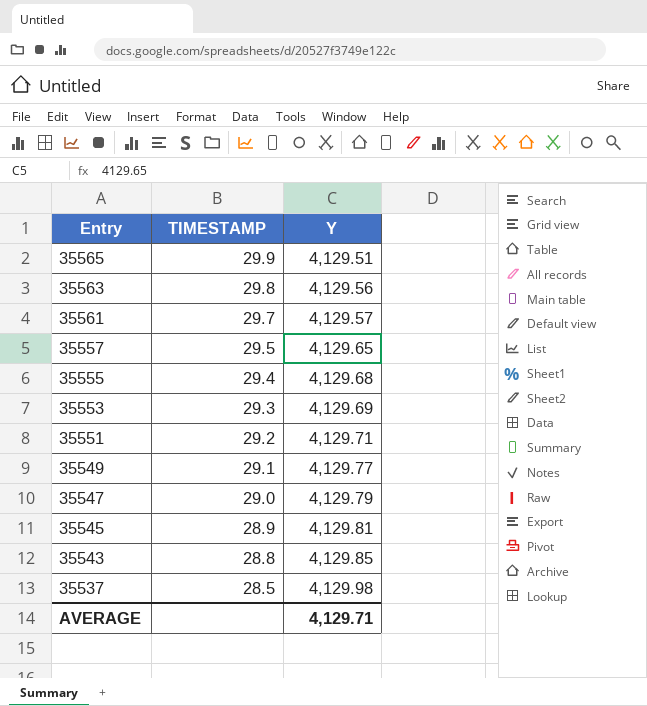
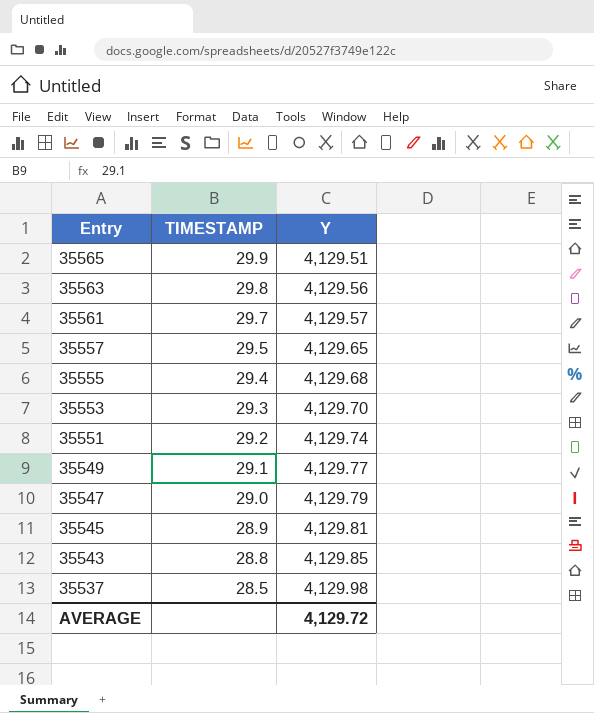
35553 | Y: 4,129.69 -> 4,129.70
35551 | Y: 4,129.71 -> 4,129.74
AVERAGE | Y: 4,129.71 -> 4,129.72

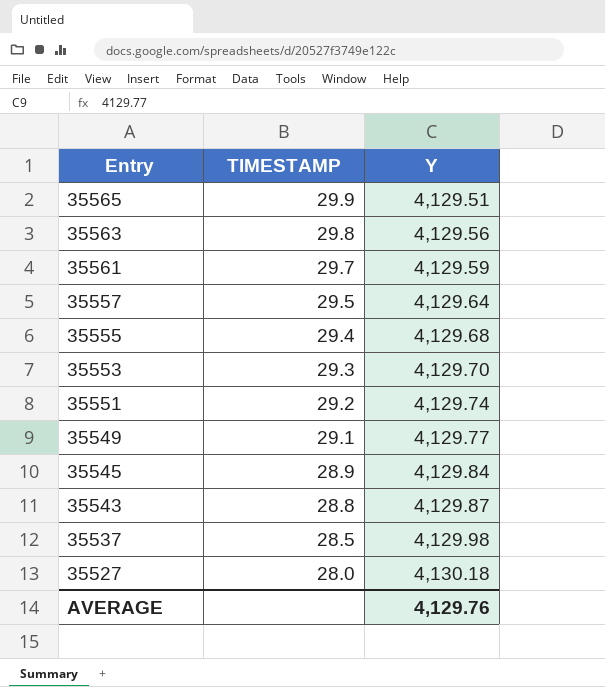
row 35547: 29.0 | 4,129.79 -> none
35561 | Y: 4,129.57 -> 4,129.59
35557 | Y: 4,129.65 -> 4,129.64
35545 | Y: 4,129.81 -> 4,129.84
35543 | Y: 4,129.85 -> 4,129.87
row 35527: none -> 28.0 | 4,130.18
AVERAGE | Y: 4,129.72 -> 4,129.76

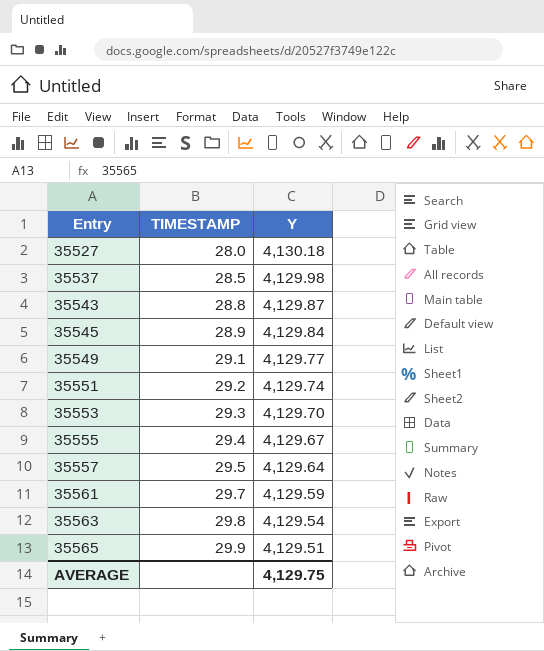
row order: Entry descending -> Entry ascending
35555 | Y: 4,129.68 -> 4,129.67
35563 | Y: 4,129.56 -> 4,129.54
AVERAGE | Y: 4,129.76 -> 4,129.75

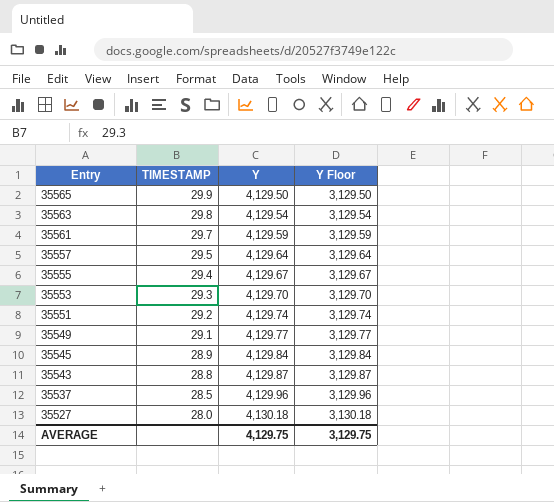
row order: Entry ascending -> Entry descending
column Y Floor | formula: none -> [Y] - 1000
35565 | Y: 4,129.51 -> 4,129.50
35537 | Y: 4,129.98 -> 4,129.96

